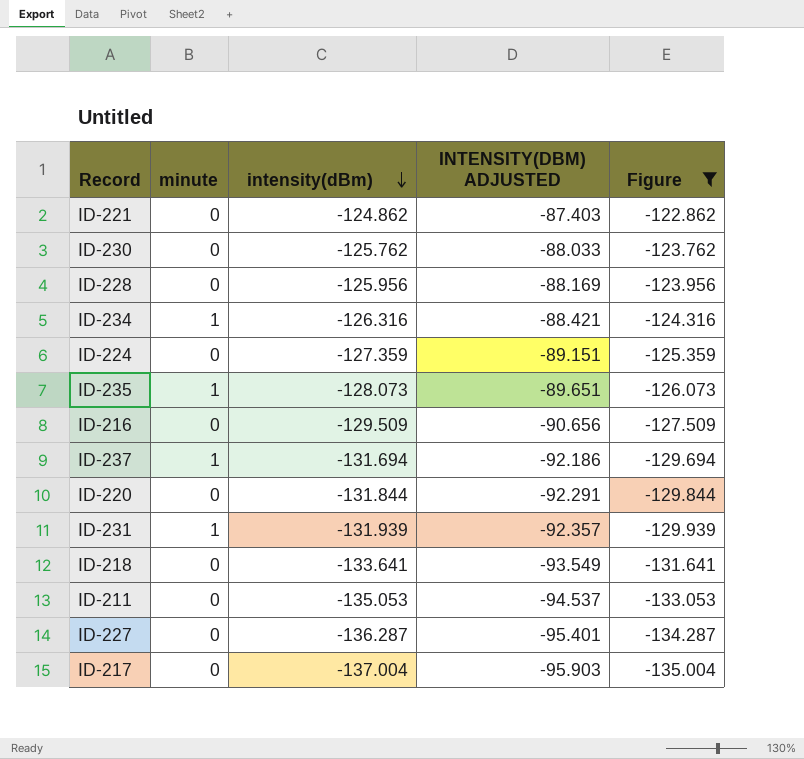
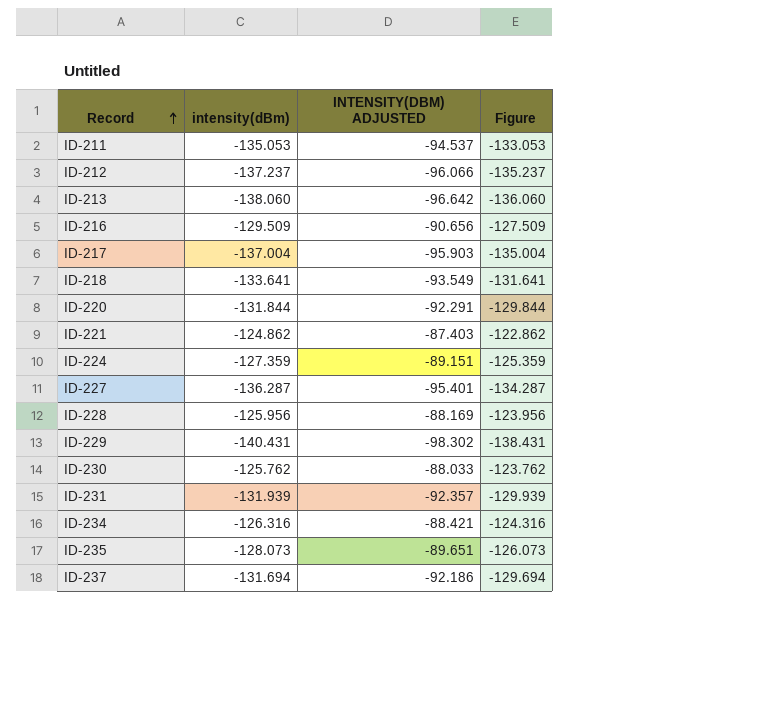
filter: Figure >= -135.004 -> none
row order: intensity(dBm) descending -> Record ascending
column minute | position: 2 -> none

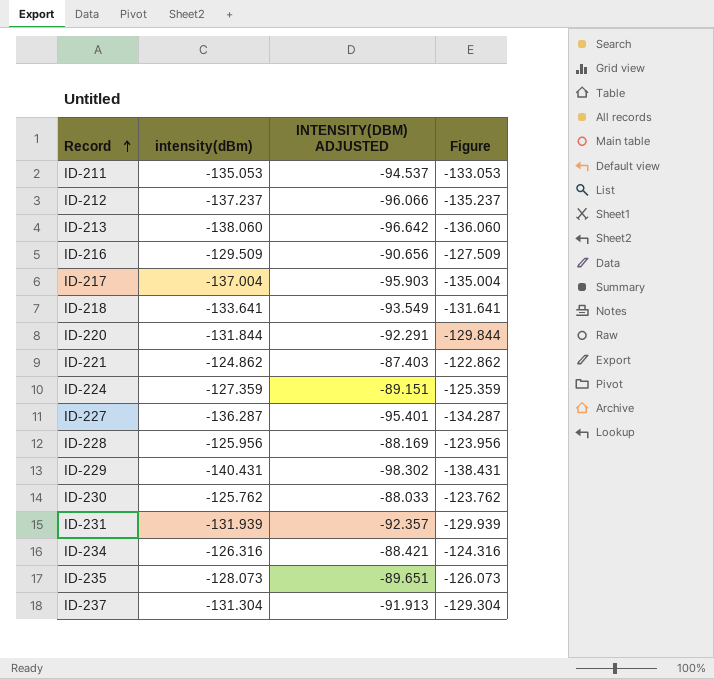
ID-237 | intensity(dBm): -131.694 -> -131.304
ID-237 | INTENSITY(DBM) ADJUSTED: -92.186 -> -91.913
ID-237 | Figure: -129.694 -> -129.304

